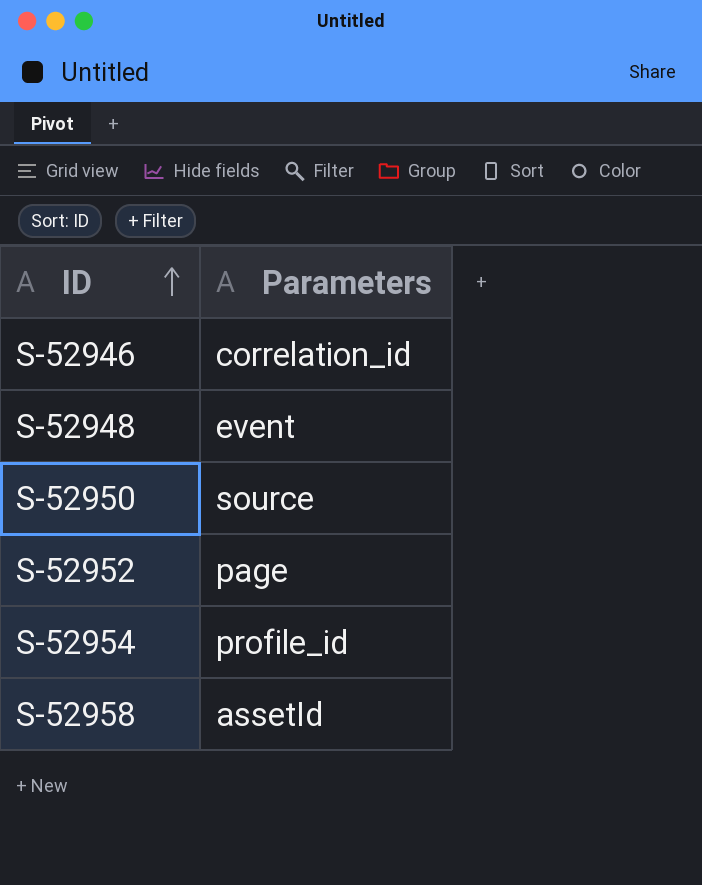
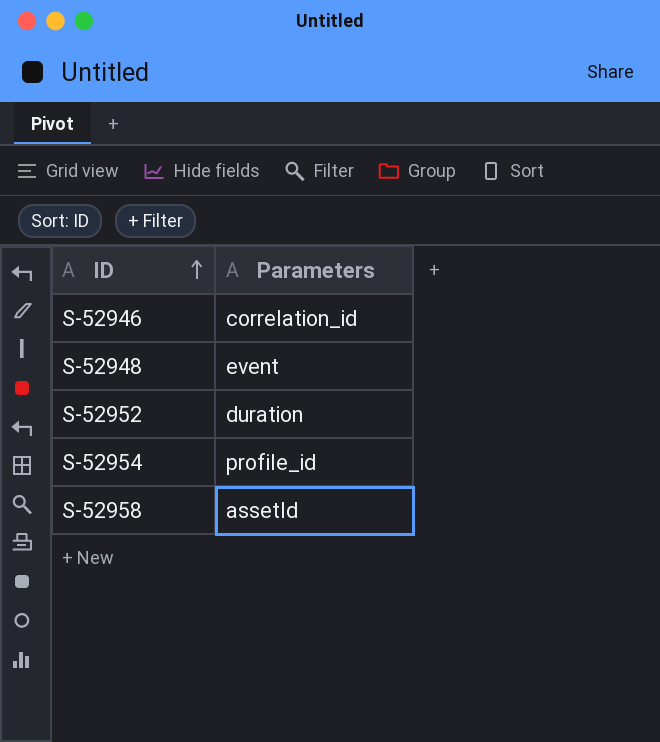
row S-52950: source -> none
S-52952 | Parameters: page -> duration

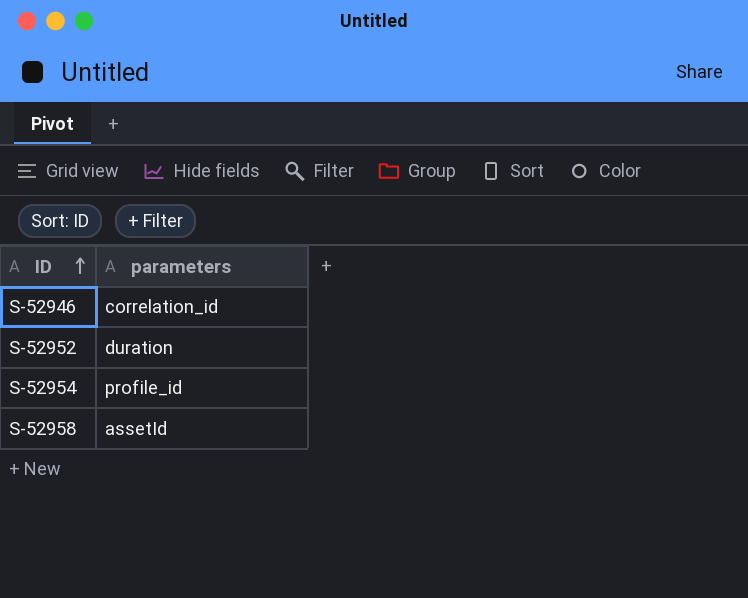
column name: Parameters -> parameters
row S-52948: event -> none

